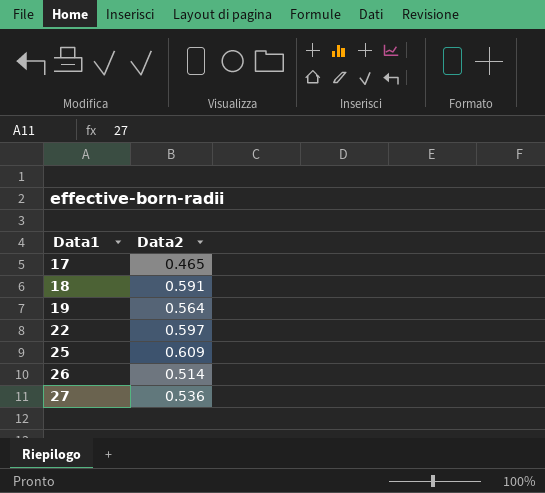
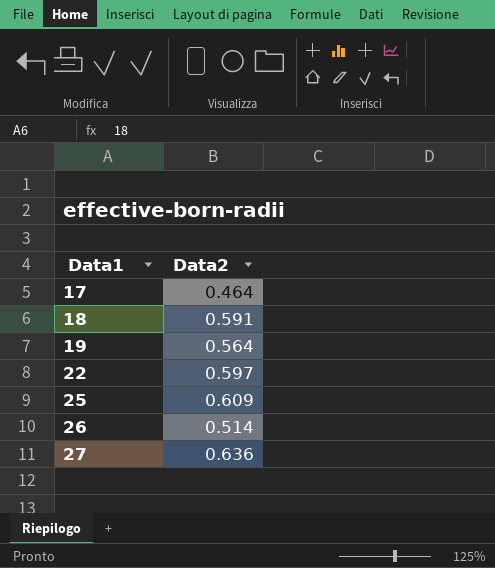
17 | Data2: 0.465 -> 0.464
27 | Data2: 0.536 -> 0.636

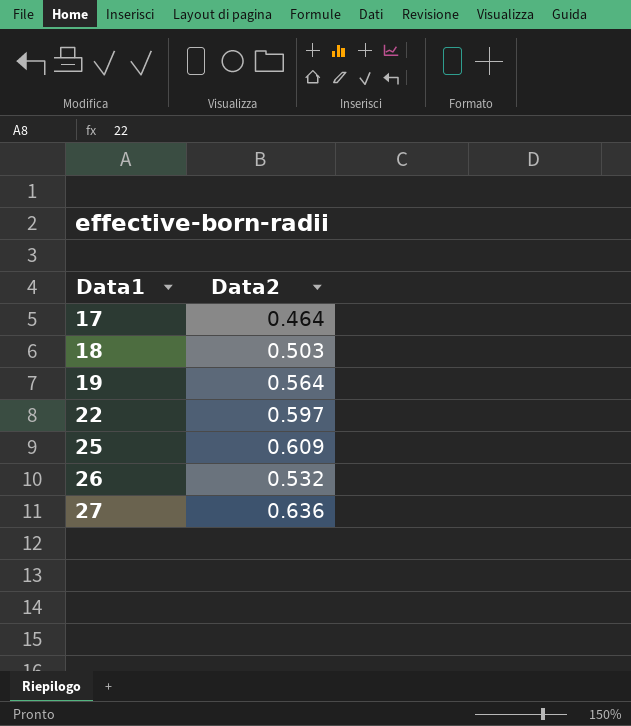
18 | Data2: 0.591 -> 0.503
26 | Data2: 0.514 -> 0.532

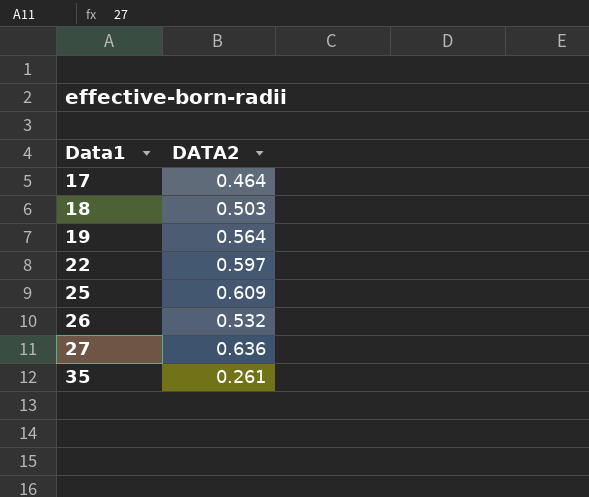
column name: Data2 -> DATA2
row 35: none -> 0.261

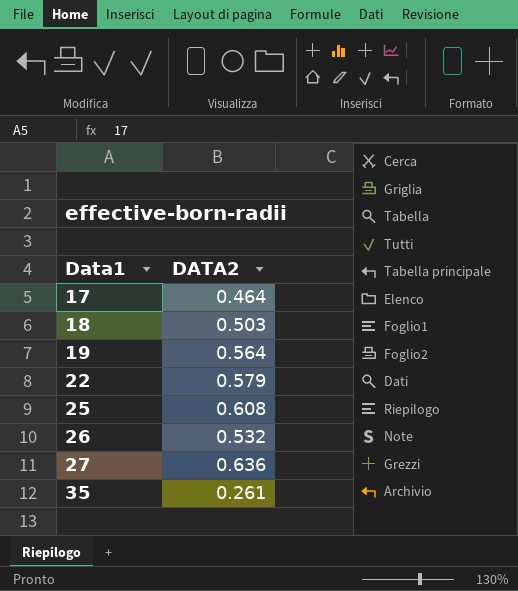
22 | DATA2: 0.597 -> 0.579
25 | DATA2: 0.609 -> 0.608

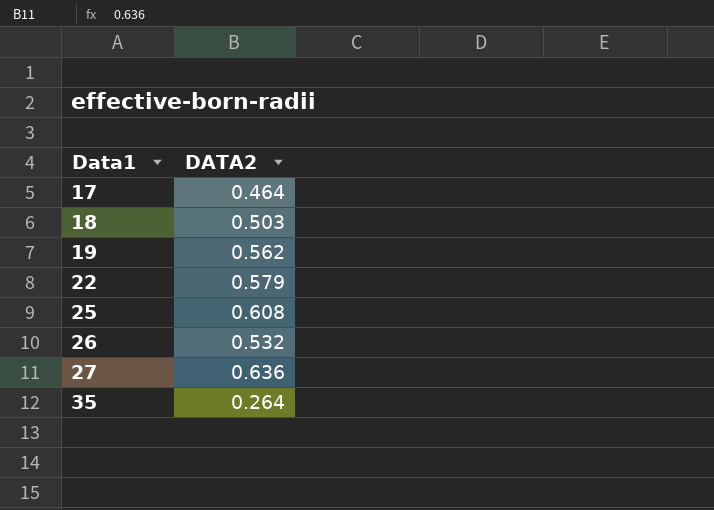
19 | DATA2: 0.564 -> 0.562
35 | DATA2: 0.261 -> 0.264

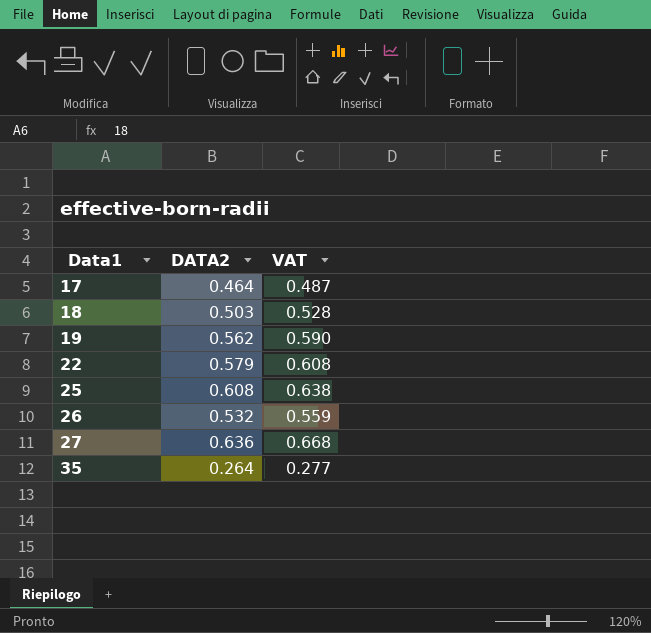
column VAT | formula: none -> [DATA2] * 1.05

